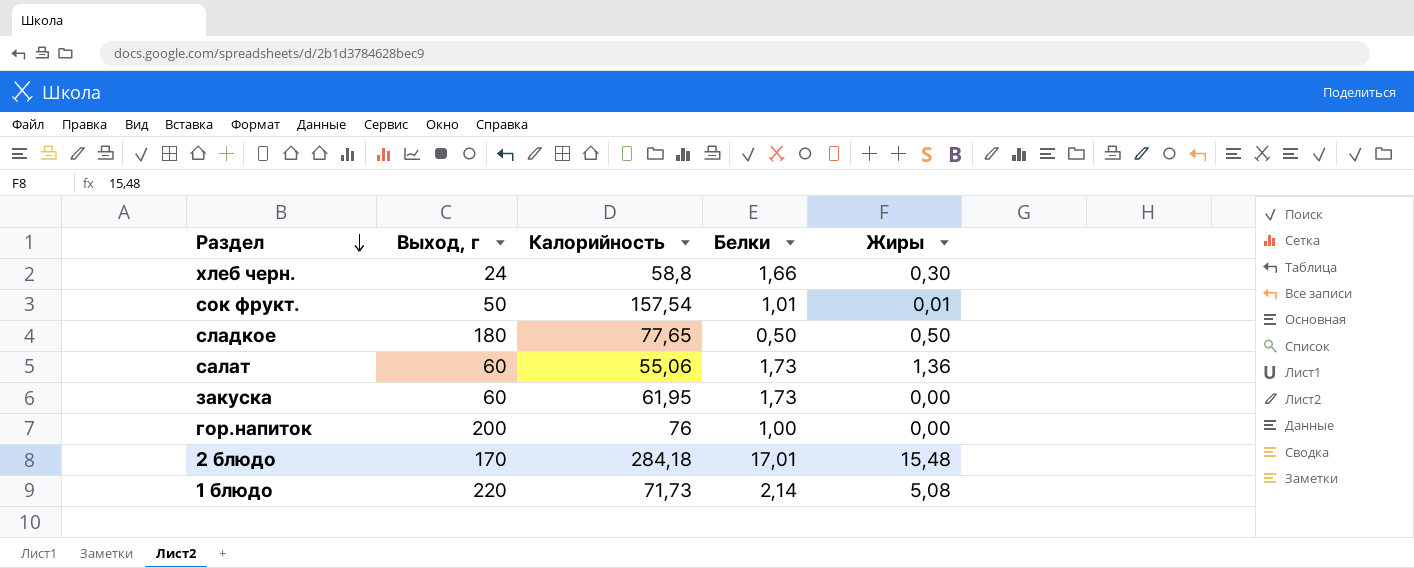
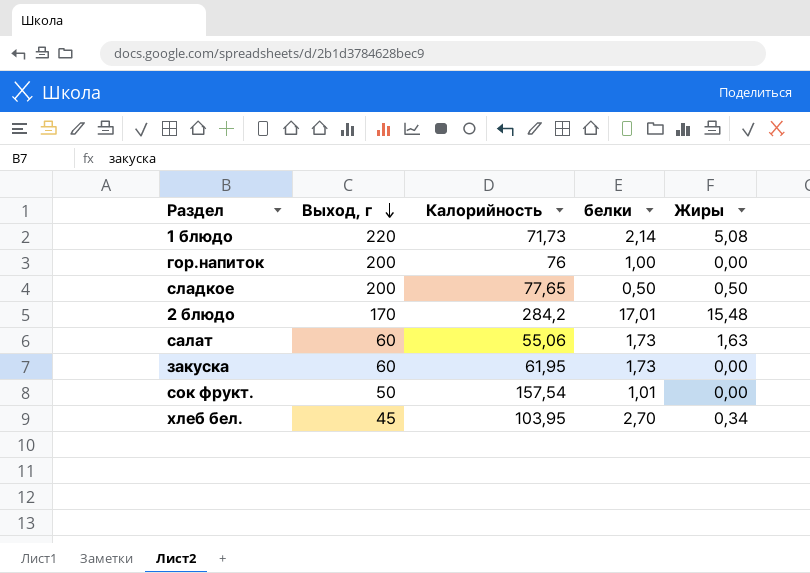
row order: Раздел descending -> Выход, г descending
column name: Белки -> белки
row хлеб черн.: 24 | 58,8 | 1,66 | 0,30 -> none
сладкое | Выход, г: 180 -> 200
2 блюдо | Калорийность: 284,18 -> 284,2
салат | Жиры: 1,36 -> 1,63
сок фрукт. | Жиры: 0,01 -> 0,00
row хлеб бел.: none -> 45 | 103,95 | 2,70 | 0,34

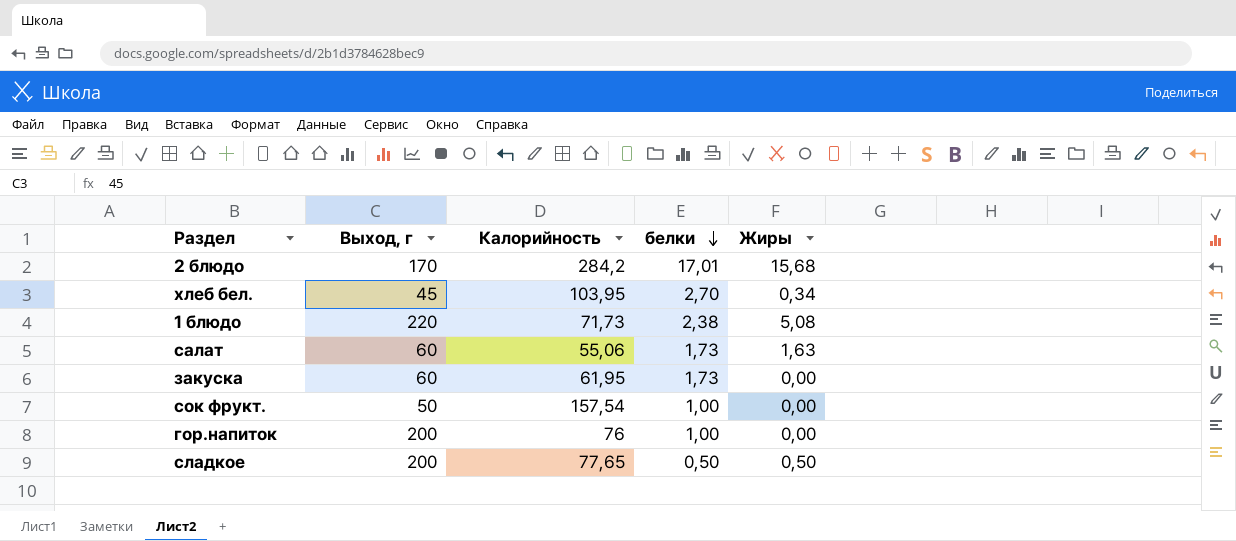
row order: Выход, г descending -> белки descending
2 блюдо | Жиры: 15,48 -> 15,68
1 блюдо | белки: 2,14 -> 2,38
сок фрукт. | белки: 1,01 -> 1,00

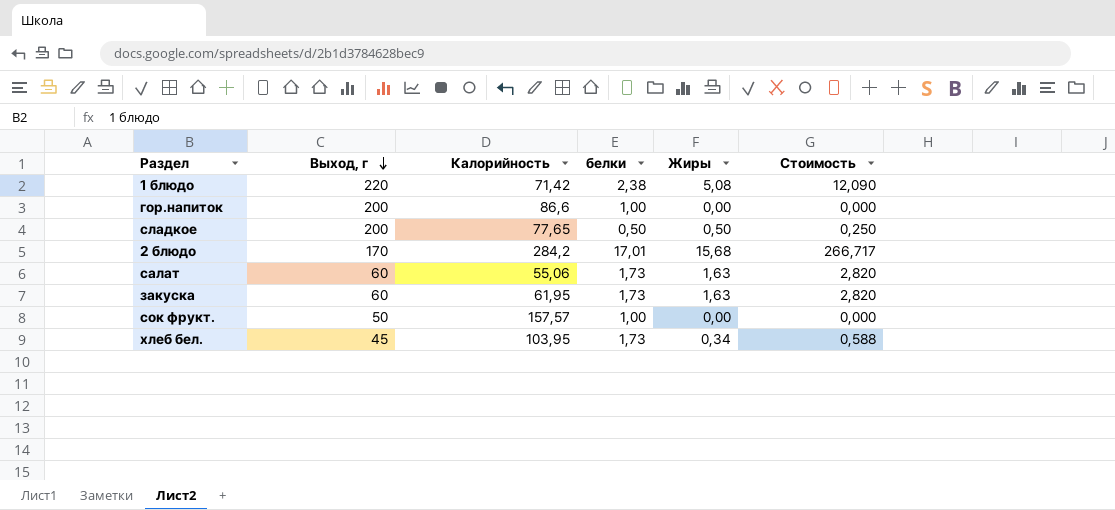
row order: белки descending -> Выход, г descending
column Стоимость | formula: none -> [белки] * [Жиры]
1 блюдо | Калорийность: 71,73 -> 71,42
гор.напиток | Калорийность: 76 -> 86,6
закуска | Жиры: 0,00 -> 1,63
сок фрукт. | Калорийность: 157,54 -> 157,57
хлеб бел. | белки: 2,70 -> 1,73

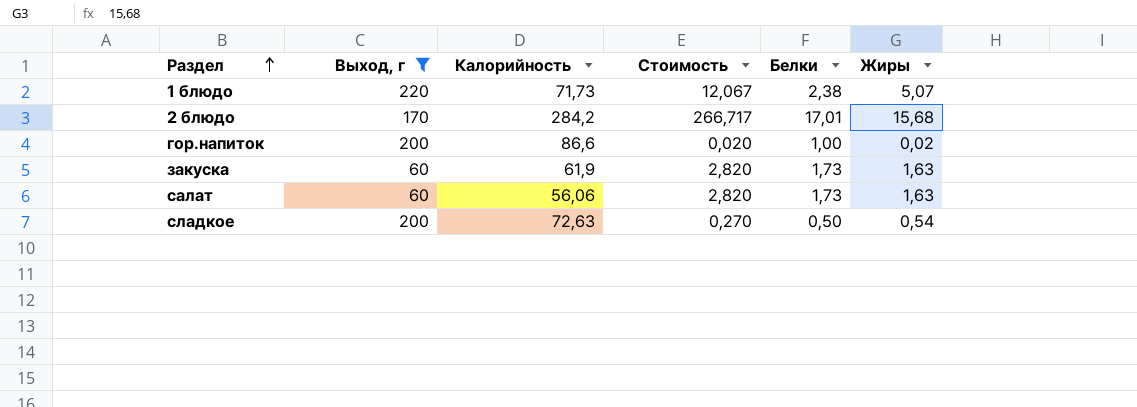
filter: none -> Выход, г >= 60
row order: Выход, г descending -> Раздел ascending
column Стоимость | position: 6 -> 4
column name: белки -> Белки
1 блюдо | Калорийность: 71,42 -> 71,73
1 блюдо | Стоимость: 12,090 -> 12,067
1 блюдо | Жиры: 5,08 -> 5,07
гор.напиток | Стоимость: 0,000 -> 0,020
гор.напиток | Жиры: 0,00 -> 0,02
закуска | Калорийность: 61,95 -> 61,9
салат | Калорийность: 55,06 -> 56,06
сладкое | Калорийность: 77,65 -> 72,63
сладкое | Стоимость: 0,250 -> 0,270
сладкое | Жиры: 0,50 -> 0,54

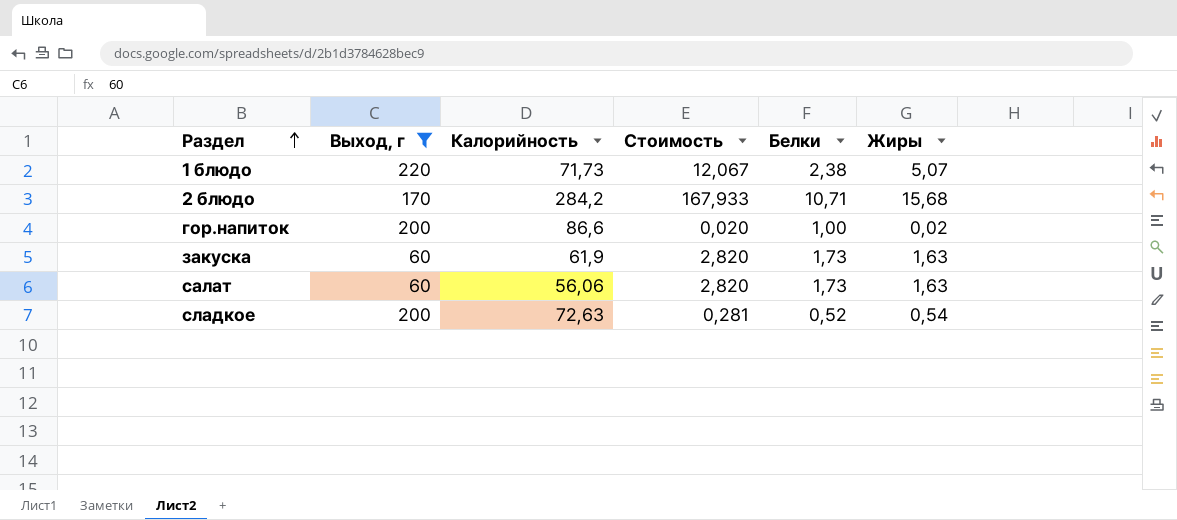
2 блюдо | Стоимость: 266,717 -> 167,933
2 блюдо | Белки: 17,01 -> 10,71
сладкое | Стоимость: 0,270 -> 0,281
сладкое | Белки: 0,50 -> 0,52

